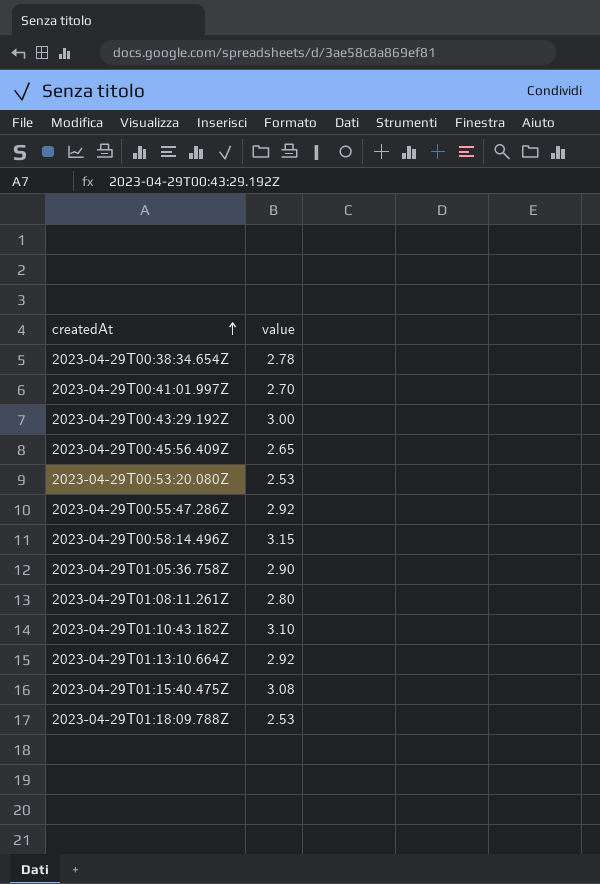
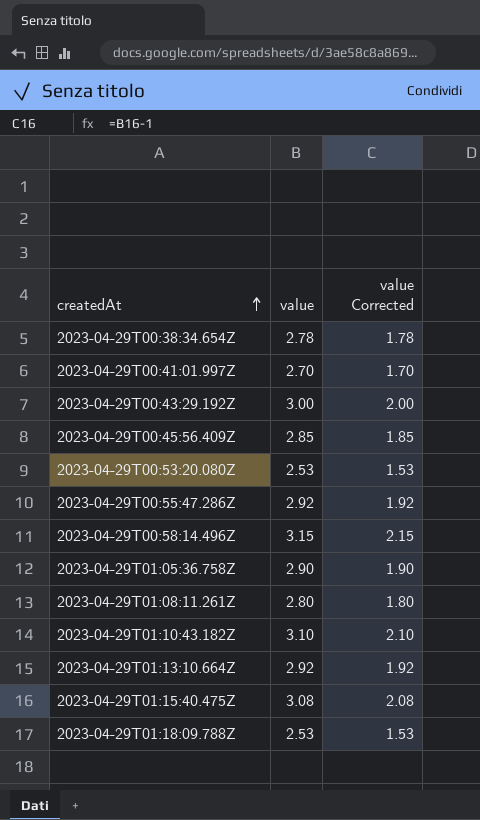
column value Corrected | formula: none -> [value] - 1
2023-04-29T00:45:56.409Z | value: 2.65 -> 2.85

